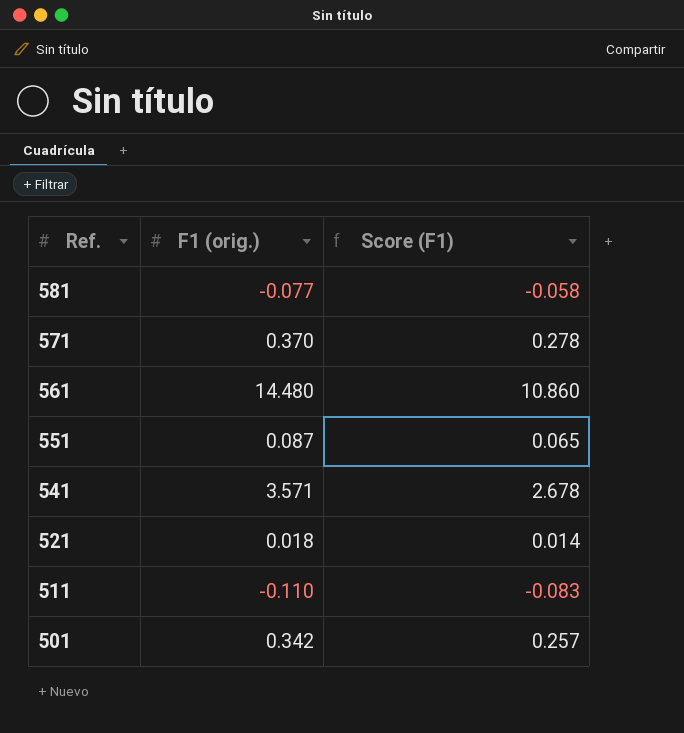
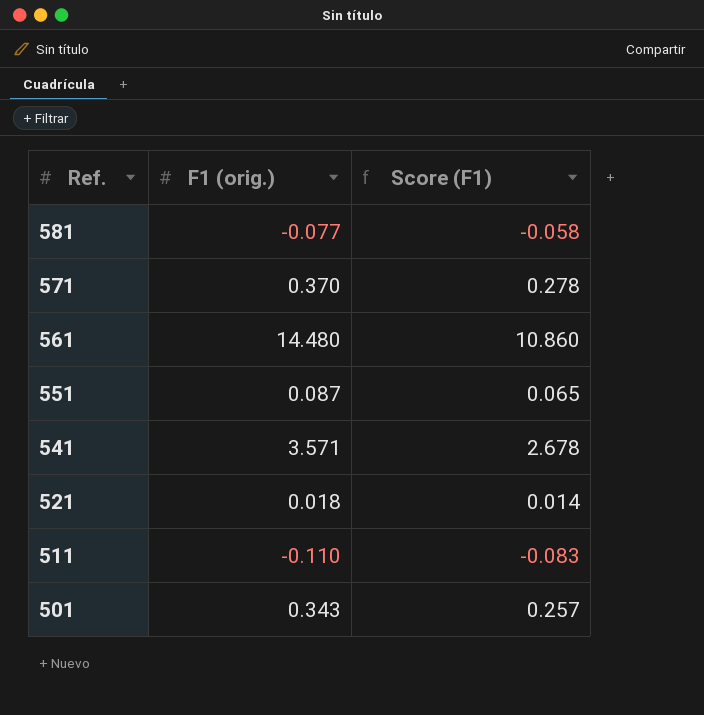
501 | F1 (orig.): 0.342 -> 0.343

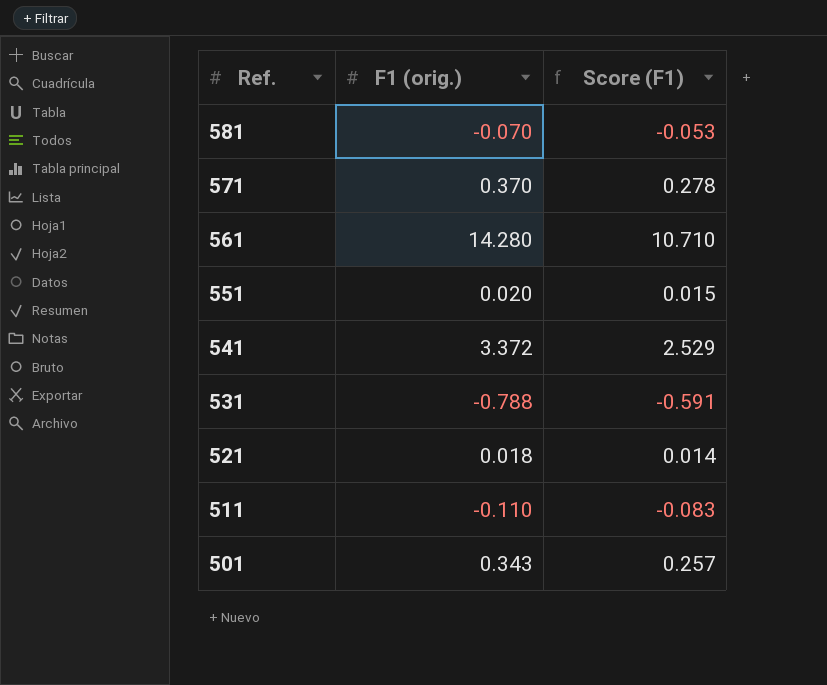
581 | F1 (orig.): -0.077 -> -0.070
581 | Score (F1): -0.058 -> -0.053
561 | F1 (orig.): 14.480 -> 14.280
561 | Score (F1): 10.860 -> 10.710
551 | F1 (orig.): 0.087 -> 0.020
551 | Score (F1): 0.065 -> 0.015
541 | F1 (orig.): 3.571 -> 3.372
541 | Score (F1): 2.678 -> 2.529
row 531: none -> -0.788 | -0.591

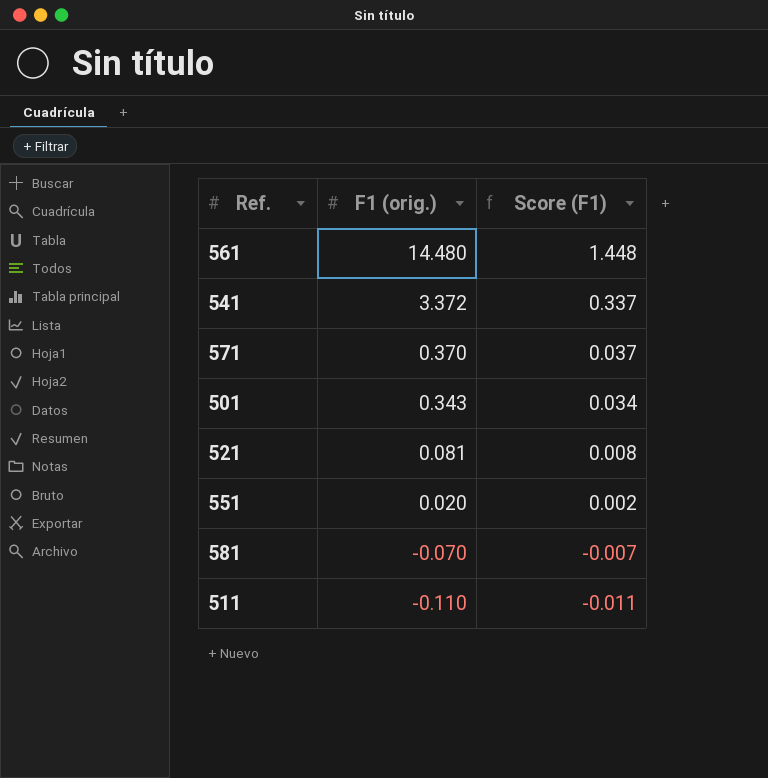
row order: Ref. descending -> F1 (orig.) descending
column Score (F1) | formula: [F1 (orig.)] * 0.75 -> [F1 (orig.)] * 0.1
row 531: -0.788 | -0.591 -> none
561 | F1 (orig.): 14.280 -> 14.480
521 | F1 (orig.): 0.018 -> 0.081

